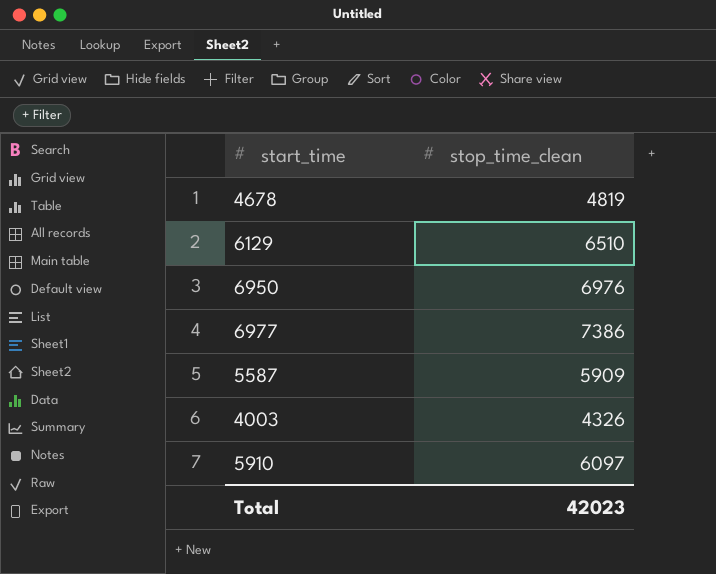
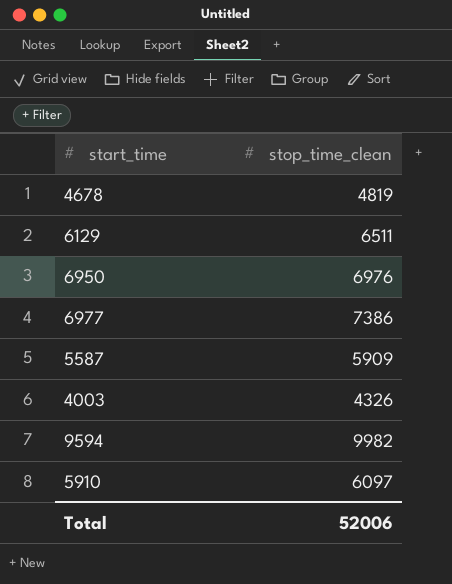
6129 | stop_time_clean: 6510 -> 6511
row 9594: none -> 9982
Total | stop_time_clean: 42023 -> 52006

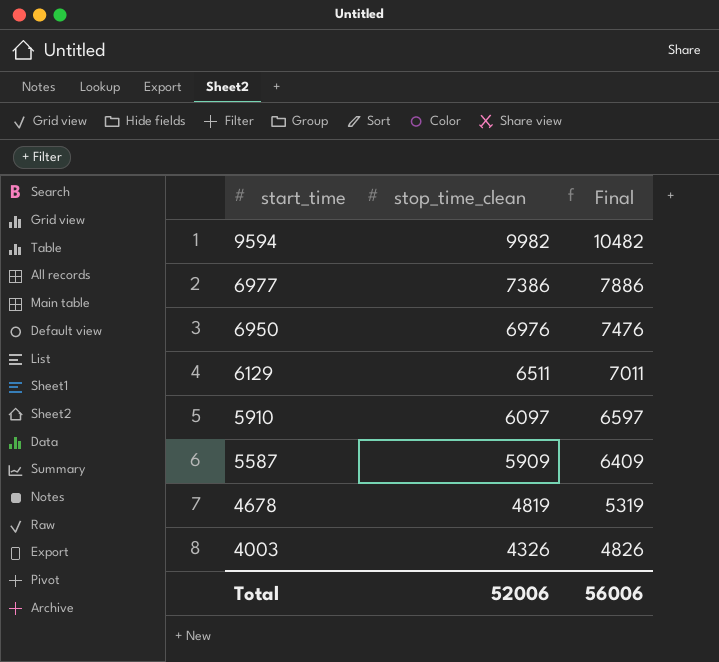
row order: none -> start_time descending
column Final | formula: none -> [stop_time_clean] + 500

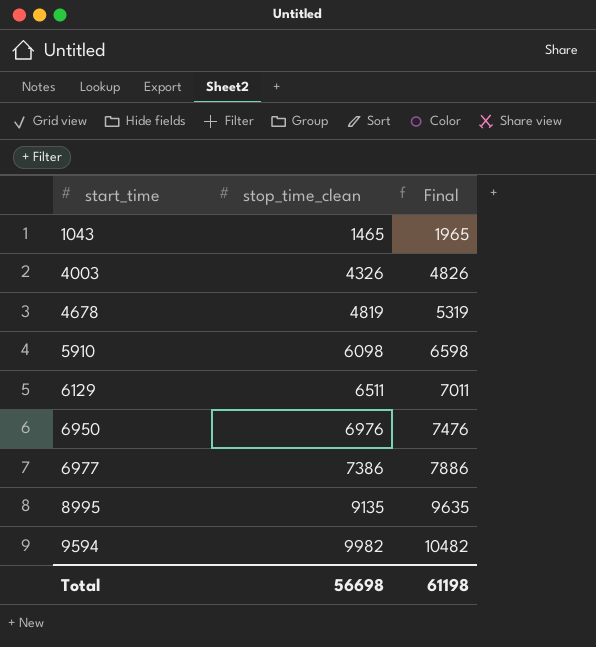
row order: start_time descending -> start_time ascending
row 5587: 5909 | 6409 -> none
row 1043: none -> 1465 | 1965
5910 | stop_time_clean: 6097 -> 6098
5910 | Final: 6597 -> 6598
row 8995: none -> 9135 | 9635
Total | stop_time_clean: 52006 -> 56698
Total | Final: 56006 -> 61198

